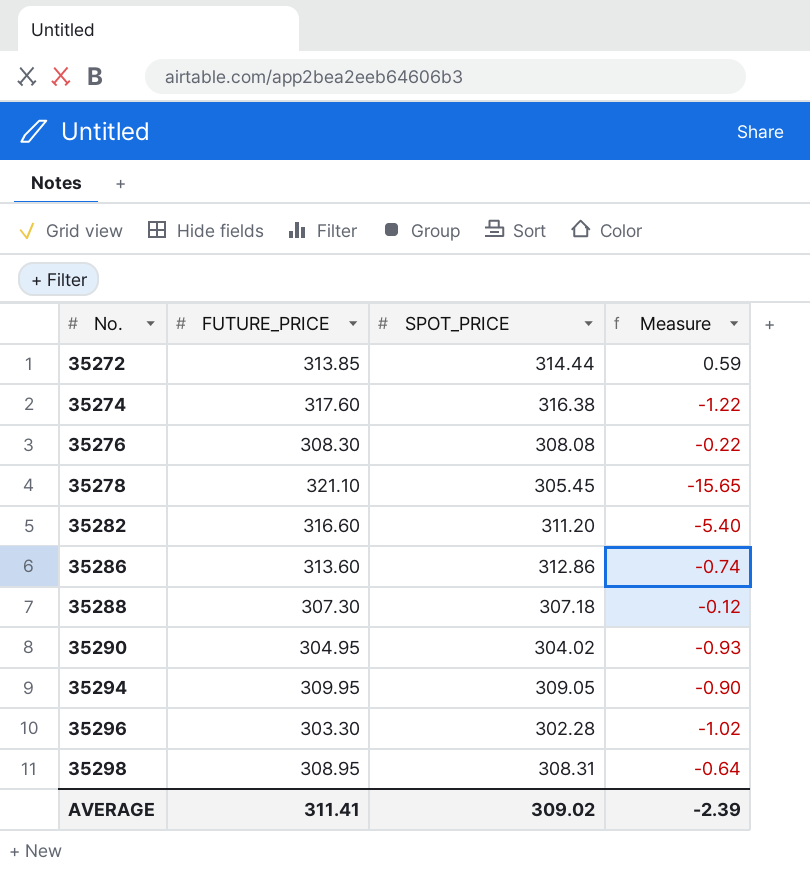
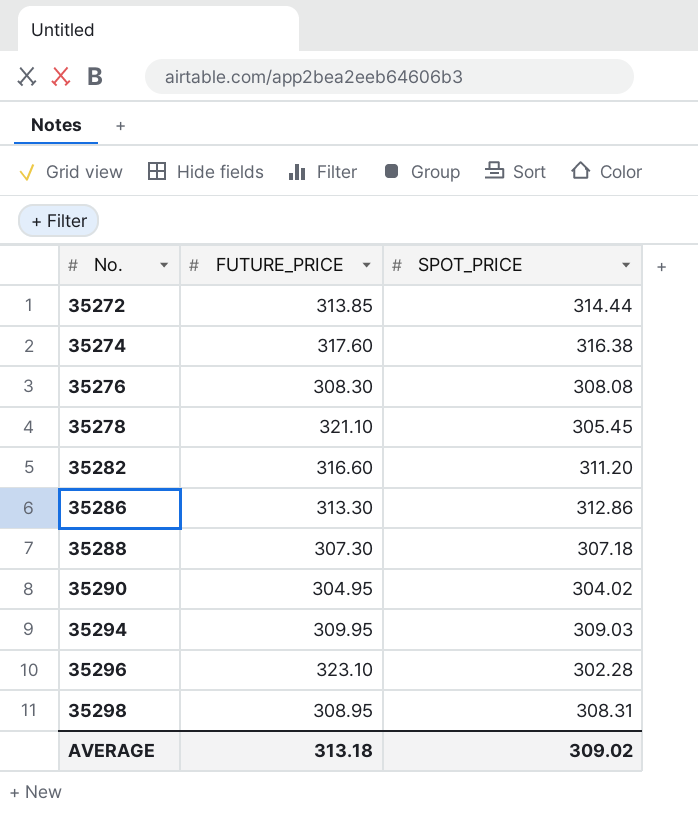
column Measure | formula: [SPOT_PRICE] - [FUTURE_PRICE] -> none
35286 | FUTURE_PRICE: 313.60 -> 313.30
35294 | SPOT_PRICE: 309.05 -> 309.03
35296 | FUTURE_PRICE: 303.30 -> 323.10
AVERAGE | FUTURE_PRICE: 311.41 -> 313.18

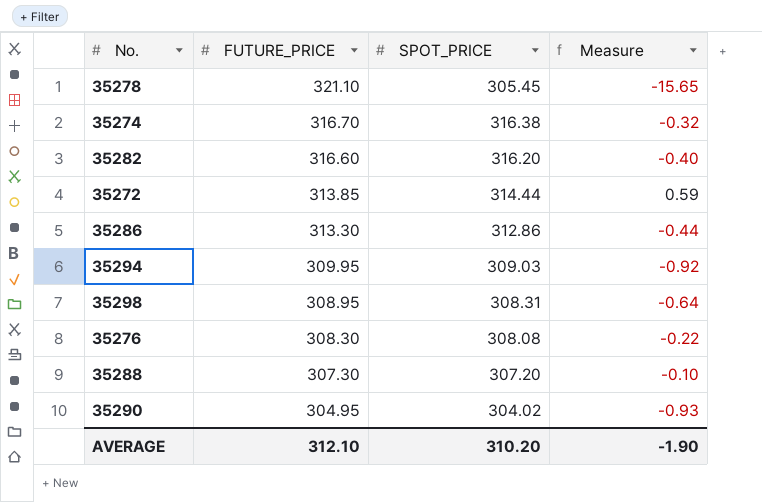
row order: No. ascending -> FUTURE_PRICE descending
column Measure | formula: none -> [SPOT_PRICE] - [FUTURE_PRICE]
row 35296: 323.10 | 302.28 -> none
35274 | FUTURE_PRICE: 317.60 -> 316.70
35282 | SPOT_PRICE: 311.20 -> 316.20
35288 | SPOT_PRICE: 307.18 -> 307.20
AVERAGE | FUTURE_PRICE: 313.18 -> 312.10
AVERAGE | SPOT_PRICE: 309.02 -> 310.20

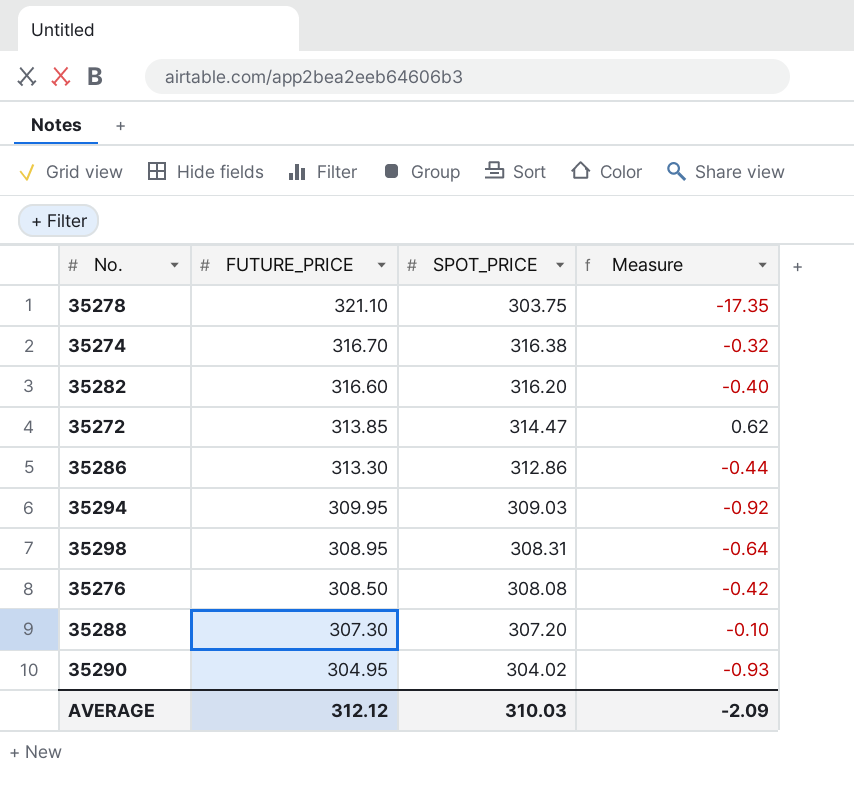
35278 | SPOT_PRICE: 305.45 -> 303.75
35278 | Measure: -15.65 -> -17.35
35272 | SPOT_PRICE: 314.44 -> 314.47
35272 | Measure: 0.59 -> 0.62
35276 | FUTURE_PRICE: 308.30 -> 308.50
35276 | Measure: -0.22 -> -0.42
AVERAGE | FUTURE_PRICE: 312.10 -> 312.12
AVERAGE | SPOT_PRICE: 310.20 -> 310.03
AVERAGE | Measure: -1.90 -> -2.09

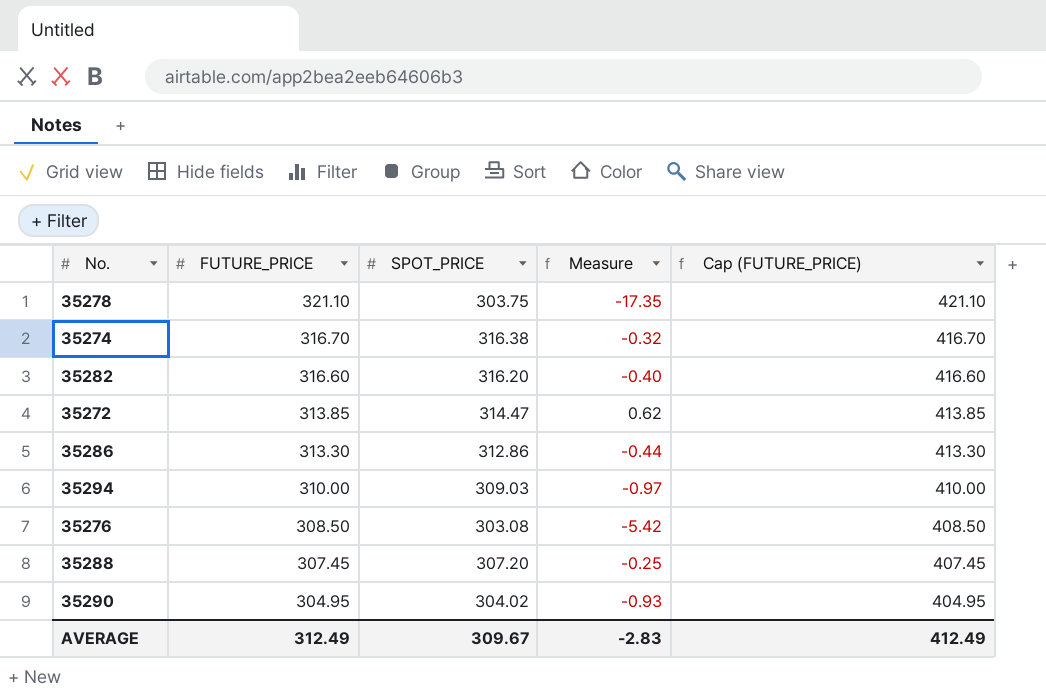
column Cap (FUTURE_PRICE) | formula: none -> [FUTURE_PRICE] + 100
row 35298: 308.95 | 308.31 | -0.64 -> none
35294 | FUTURE_PRICE: 309.95 -> 310.00
35294 | Measure: -0.92 -> -0.97
35276 | SPOT_PRICE: 308.08 -> 303.08
35276 | Measure: -0.42 -> -5.42
35288 | FUTURE_PRICE: 307.30 -> 307.45
35288 | Measure: -0.10 -> -0.25
AVERAGE | FUTURE_PRICE: 312.12 -> 312.49
AVERAGE | SPOT_PRICE: 310.03 -> 309.67
AVERAGE | Measure: -2.09 -> -2.83

